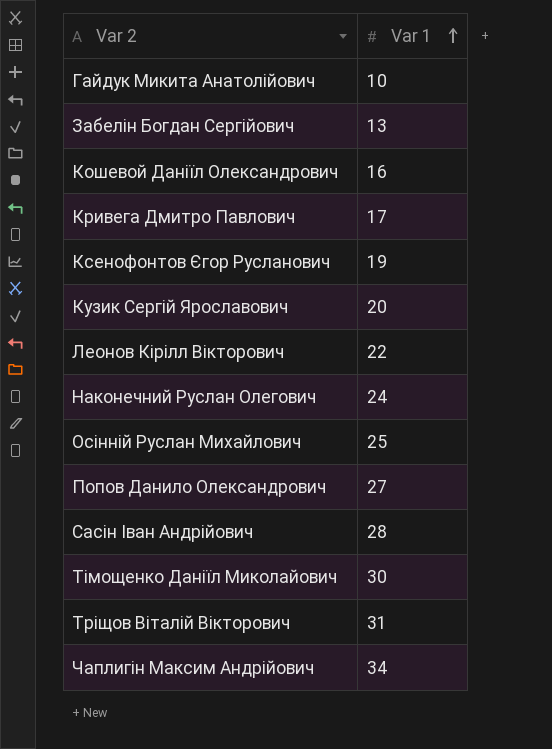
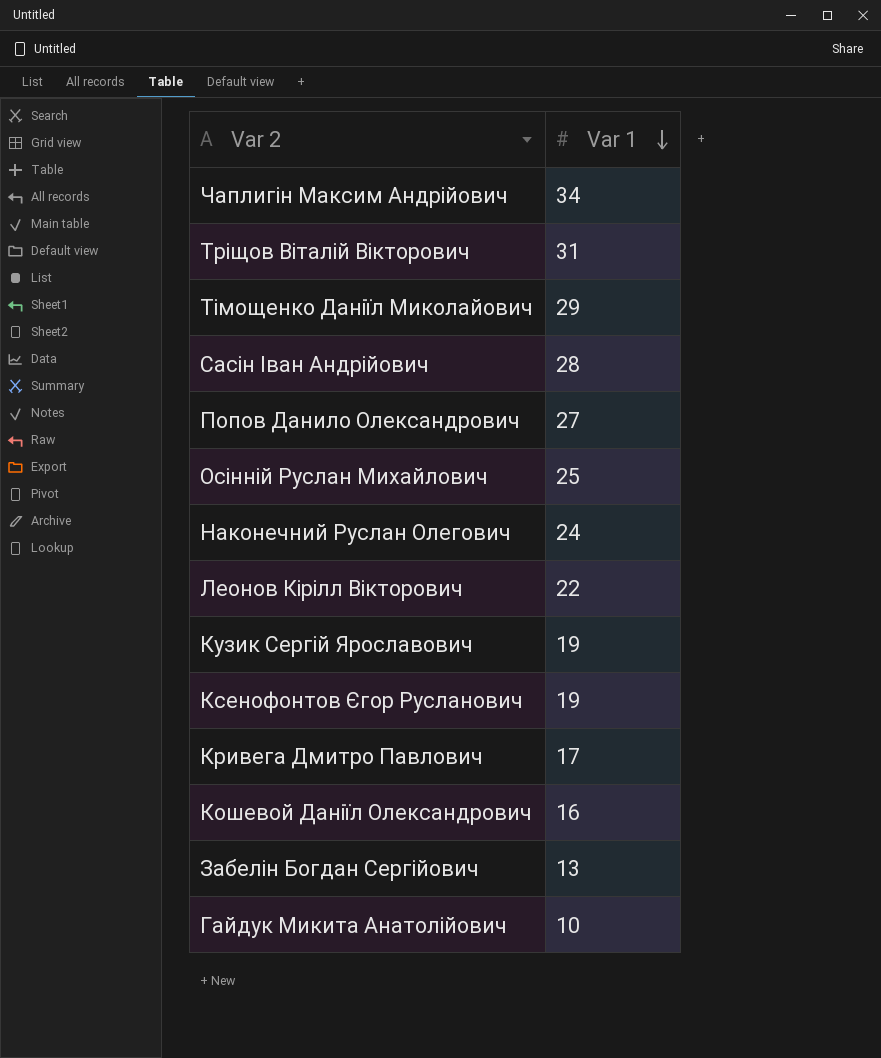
row order: Var 1 ascending -> Var 1 descending
Тімощенко Даніїл Миколайович | Var 1: 30 -> 29
Кузик Сергій Ярославович | Var 1: 20 -> 19

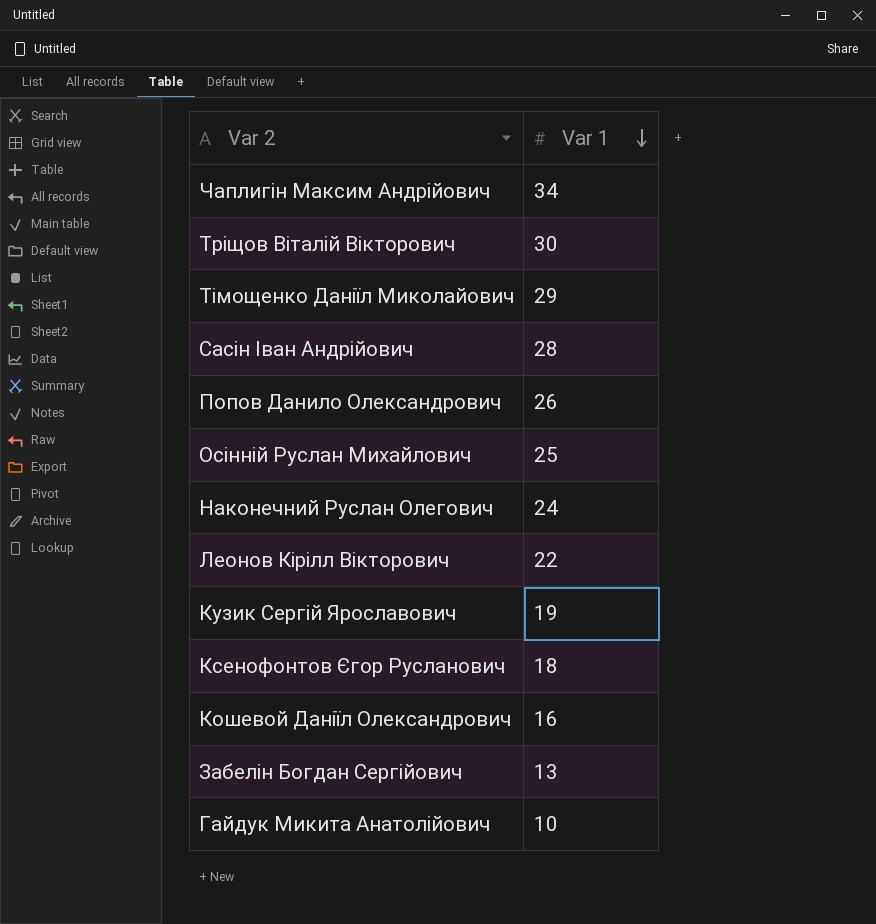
row Кривега Дмитро Павлович: 17 -> none
Тріщов Віталій Вікторович | Var 1: 31 -> 30
Попов Данило Олександрович | Var 1: 27 -> 26
Ксенофонтов Єгор Русланович | Var 1: 19 -> 18

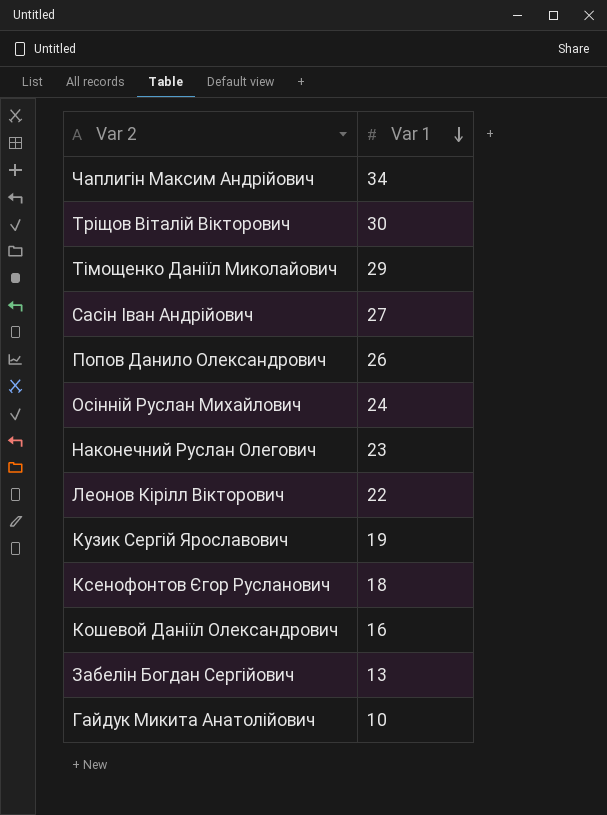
Сасін Іван Андрійович | Var 1: 28 -> 27
Осінній Руслан Михайлович | Var 1: 25 -> 24
Наконечний Руслан Олегович | Var 1: 24 -> 23

